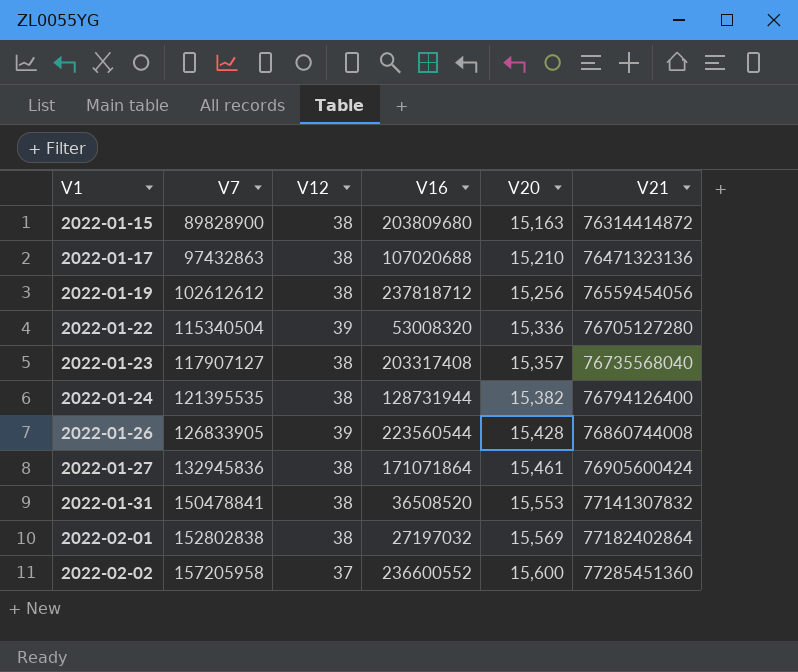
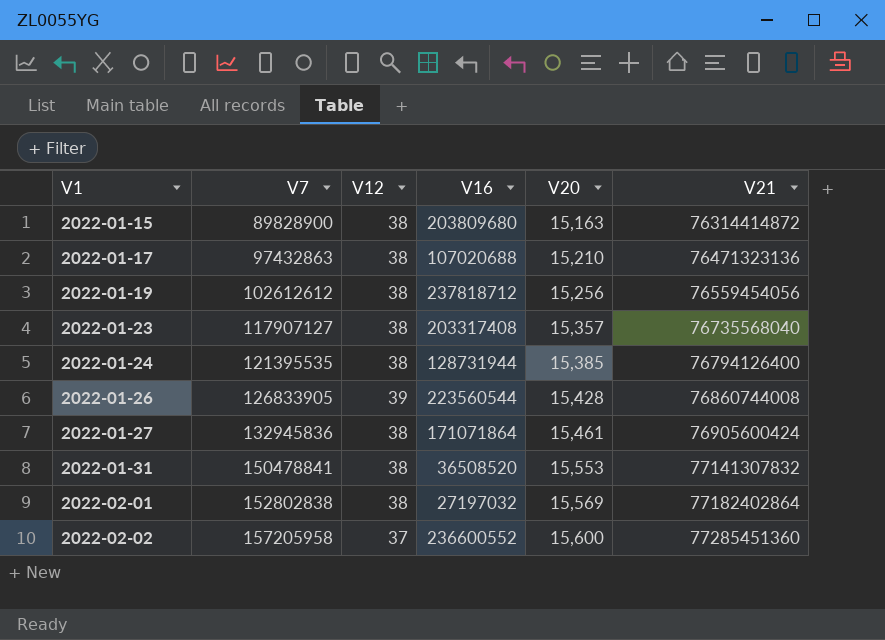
row 2022-01-22: 115340504 | 39 | 53008320 | 15,336 | 76705127280 -> none
2022-01-24 | V20: 15,382 -> 15,385

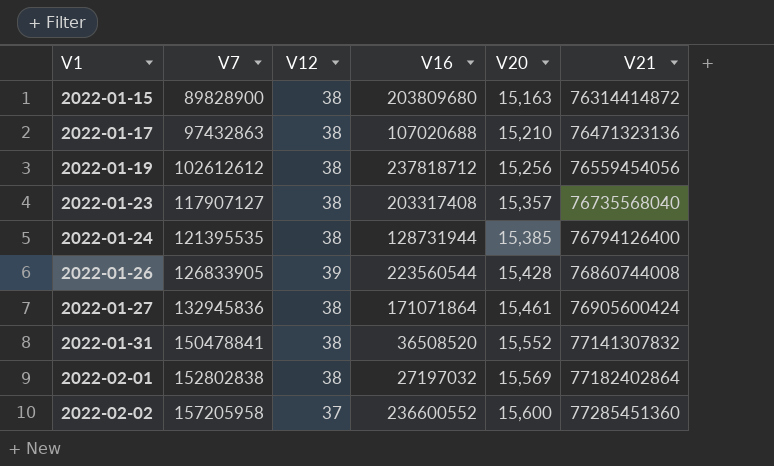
2022-01-31 | V20: 15,553 -> 15,552

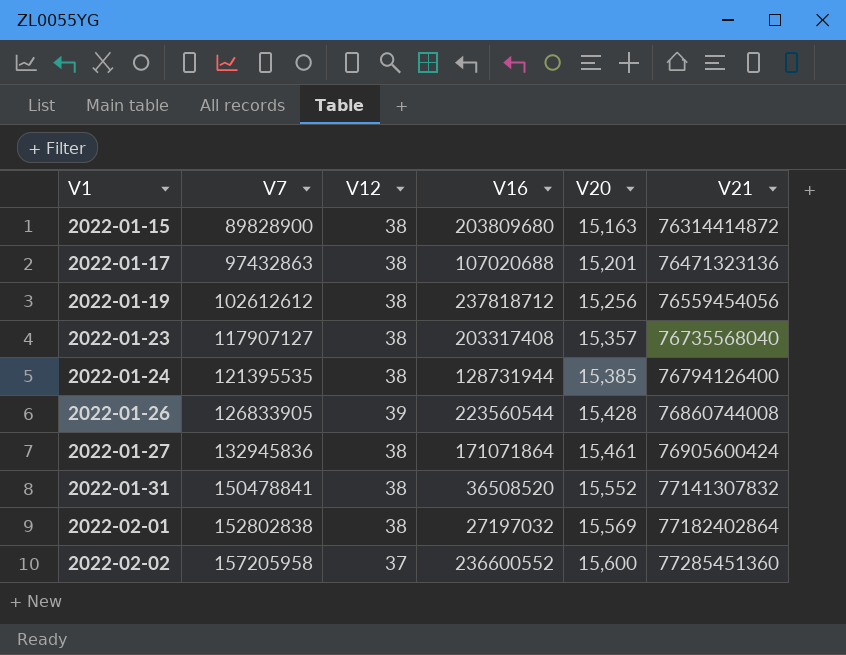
2022-01-17 | V20: 15,210 -> 15,201

